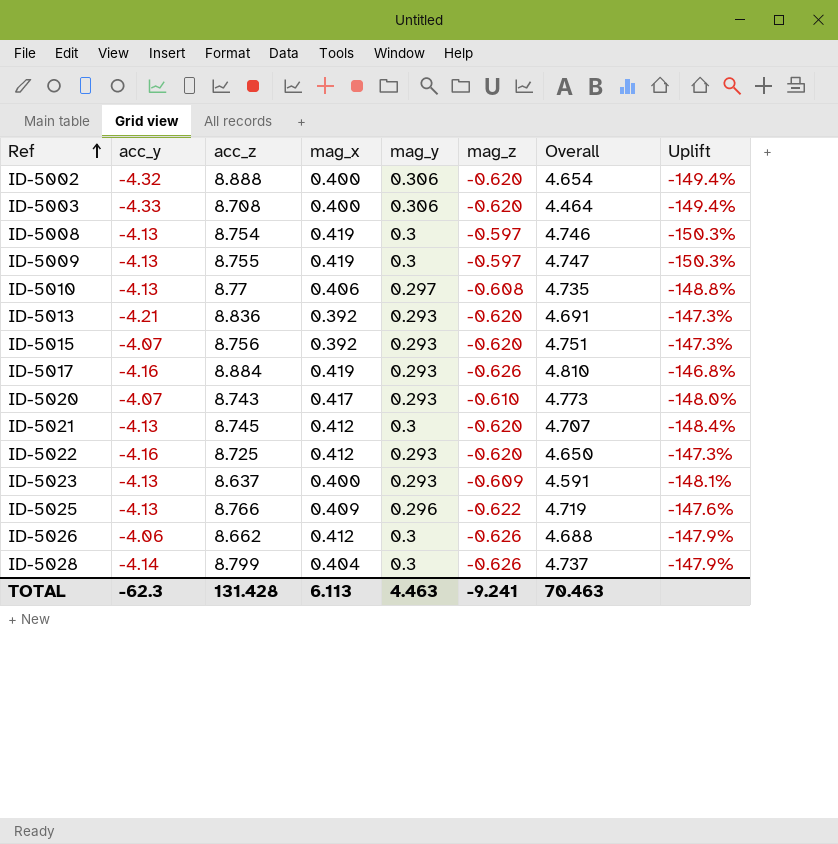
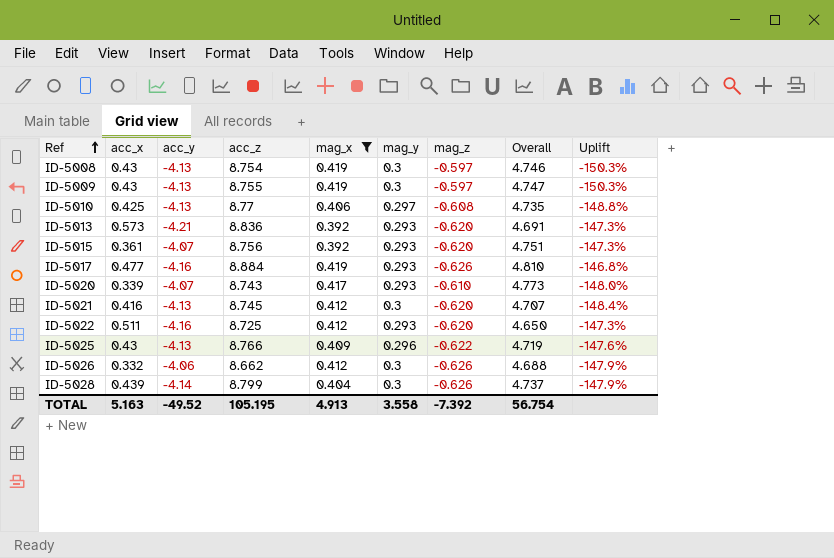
filter: none -> mag_x != 0.400
column acc_x | position: none -> 2
TOTAL | acc_y: -62.3 -> -49.52
TOTAL | acc_z: 131.428 -> 105.195
TOTAL | mag_x: 6.113 -> 4.913
TOTAL | mag_y: 4.463 -> 3.558
TOTAL | mag_z: -9.241 -> -7.392
TOTAL | Overall: 70.463 -> 56.754

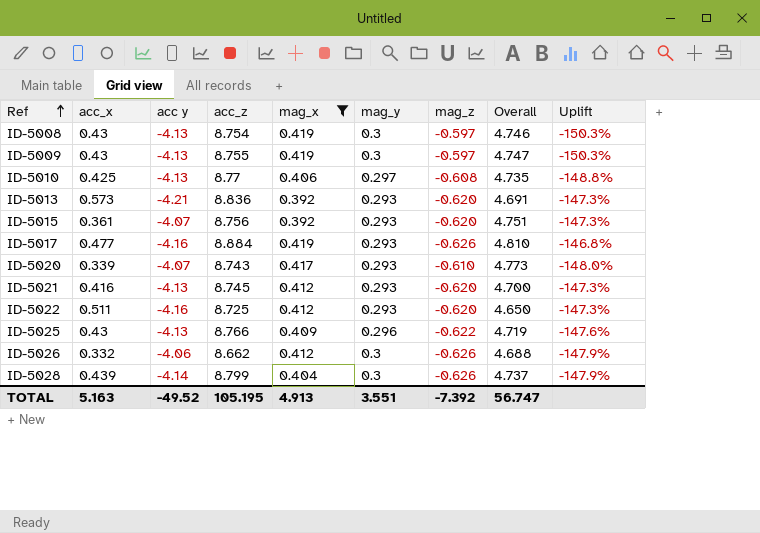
column name: acc_y -> acc y
ID-5021 | mag_y: 0.3 -> 0.293
ID-5021 | Overall: 4.707 -> 4.700
ID-5021 | Uplift: -148.4% -> -147.3%
TOTAL | mag_y: 3.558 -> 3.551
TOTAL | Overall: 56.754 -> 56.747

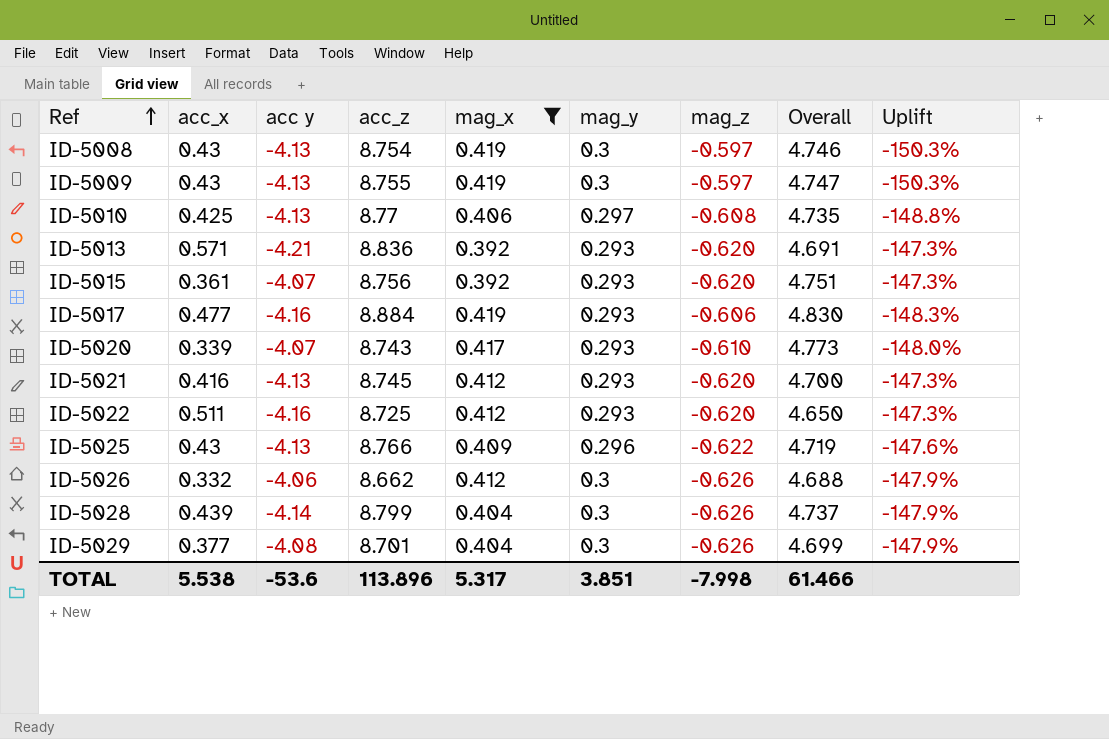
ID-5013 | acc_x: 0.573 -> 0.571
ID-5017 | mag_z: -0.626 -> -0.606
ID-5017 | Overall: 4.810 -> 4.830
ID-5017 | Uplift: -146.8% -> -148.3%
row ID-5029: none -> 0.377 | -4.08 | 8.701 | 0.404 | 0.3 | -0.626 | 4.699 | -147.9%
TOTAL | acc_x: 5.163 -> 5.538
TOTAL | acc y: -49.52 -> -53.6
TOTAL | acc_z: 105.195 -> 113.896
TOTAL | mag_x: 4.913 -> 5.317
TOTAL | mag_y: 3.551 -> 3.851
TOTAL | mag_z: -7.392 -> -7.998
TOTAL | Overall: 56.747 -> 61.466

